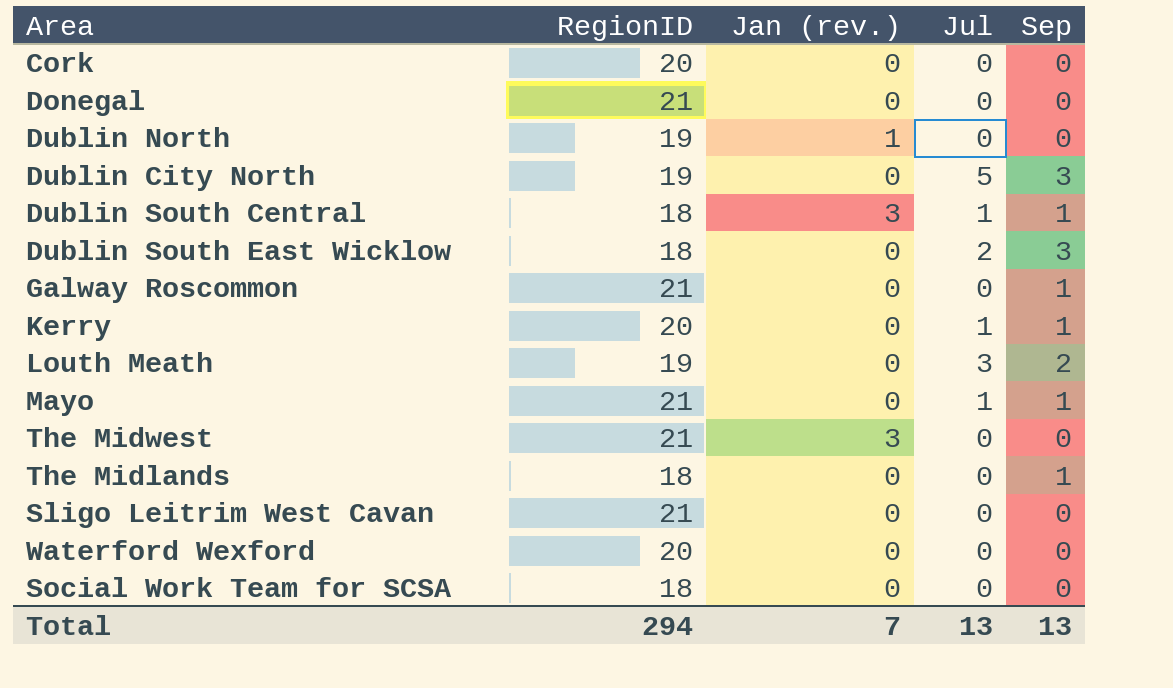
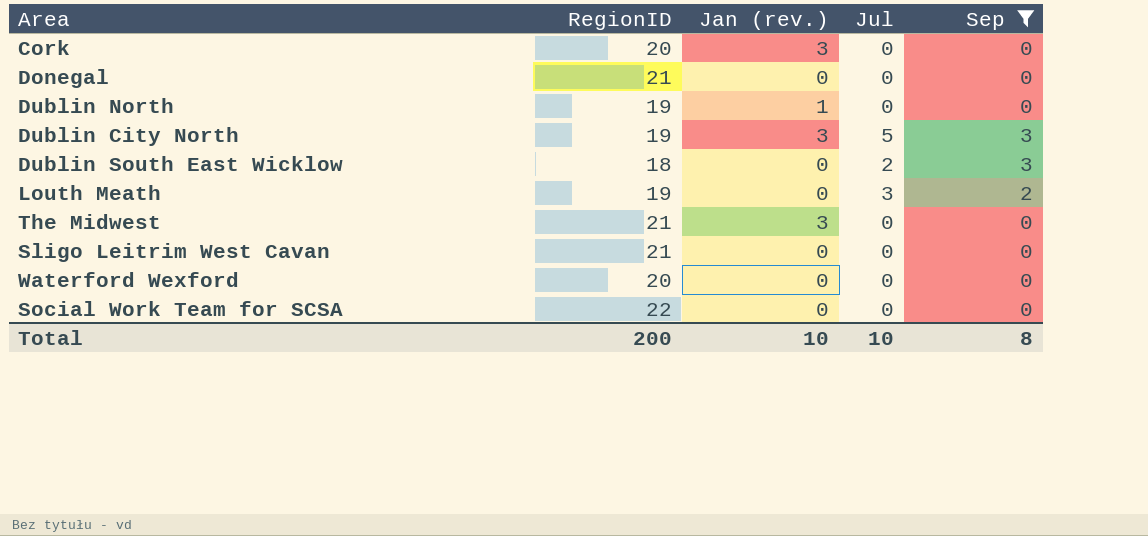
filter: none -> Sep != 1
Cork | Jan (rev.): 0 -> 3
Dublin City North | Jan (rev.): 0 -> 3
Social Work Team for SCSA | RegionID: 18 -> 22
Total | RegionID: 294 -> 200
Total | Jan (rev.): 7 -> 10
Total | Jul: 13 -> 10
Total | Sep: 13 -> 8

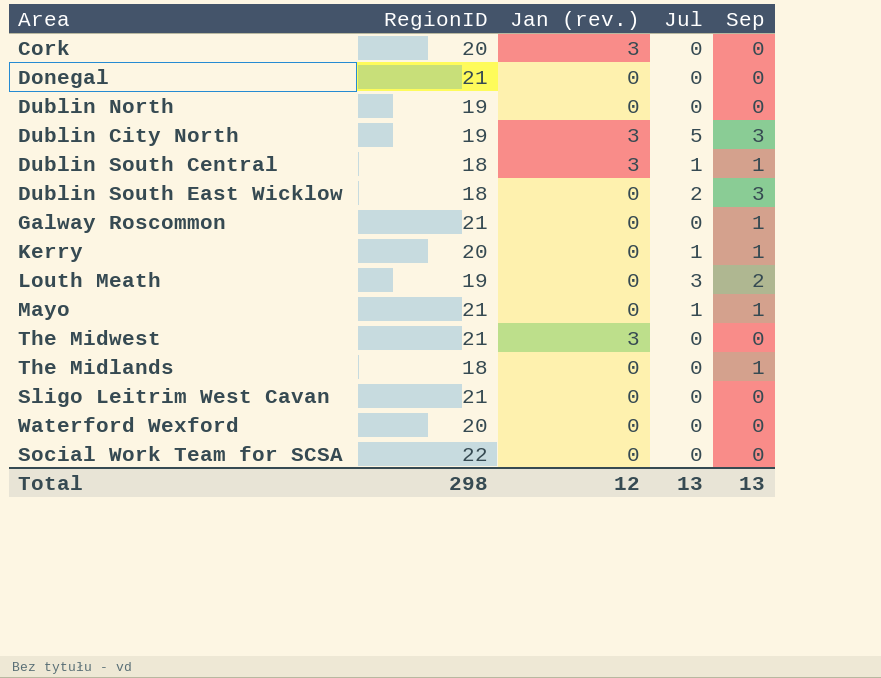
filter: Sep != 1 -> none
Dublin North | Jan (rev.): 1 -> 0
Total | RegionID: 200 -> 298
Total | Jan (rev.): 10 -> 12
Total | Jul: 10 -> 13
Total | Sep: 8 -> 13

